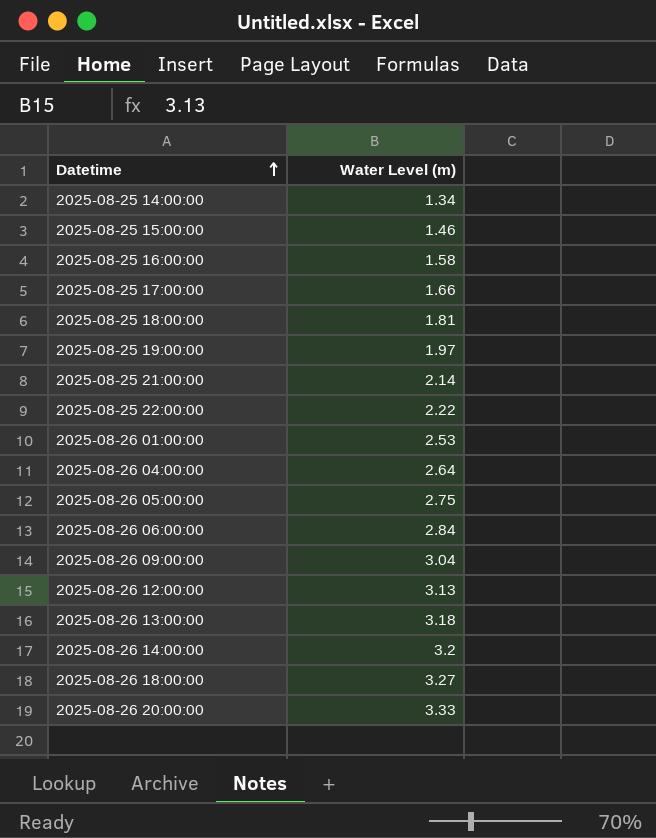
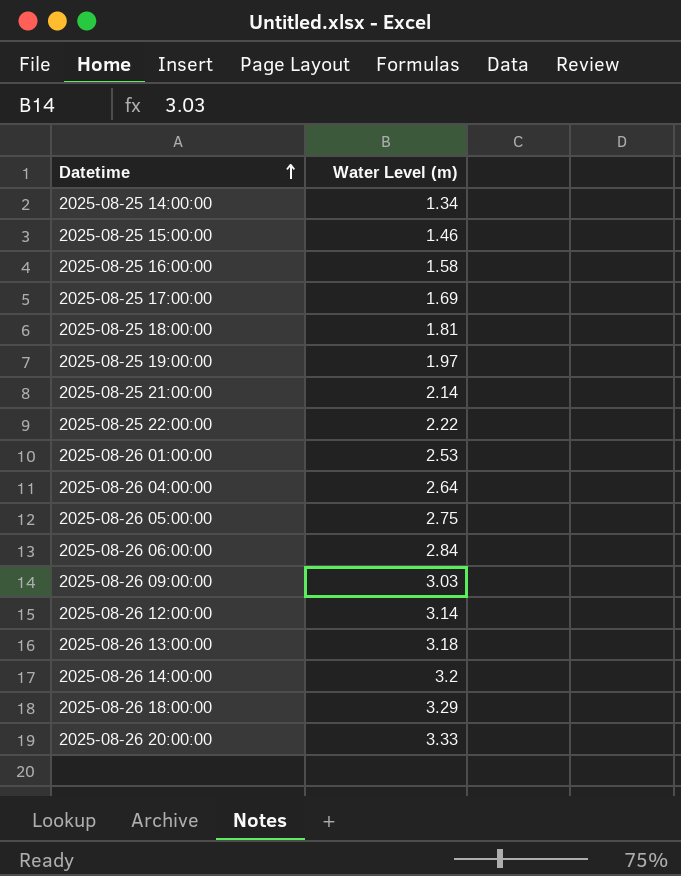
2025-08-25 17:00:00 | Water Level (m): 1.66 -> 1.69
2025-08-26 09:00:00 | Water Level (m): 3.04 -> 3.03
2025-08-26 12:00:00 | Water Level (m): 3.13 -> 3.14
2025-08-26 18:00:00 | Water Level (m): 3.27 -> 3.29

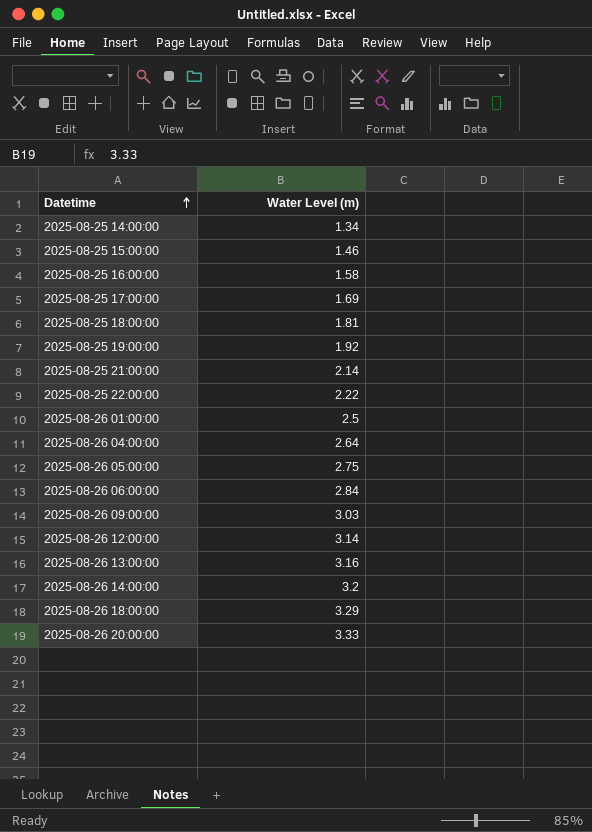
2025-08-25 19:00:00 | Water Level (m): 1.97 -> 1.92
2025-08-26 01:00:00 | Water Level (m): 2.53 -> 2.5
2025-08-26 13:00:00 | Water Level (m): 3.18 -> 3.16

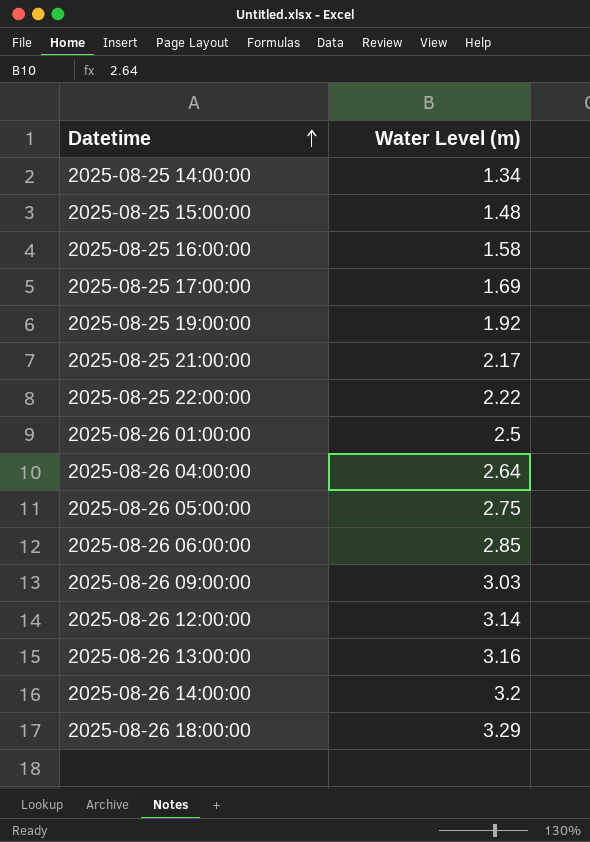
row 2025-08-25 18:00:00: 1.81 -> none
row 2025-08-26 20:00:00: 3.33 -> none
2025-08-25 15:00:00 | Water Level (m): 1.46 -> 1.48
2025-08-25 21:00:00 | Water Level (m): 2.14 -> 2.17
2025-08-26 06:00:00 | Water Level (m): 2.84 -> 2.85

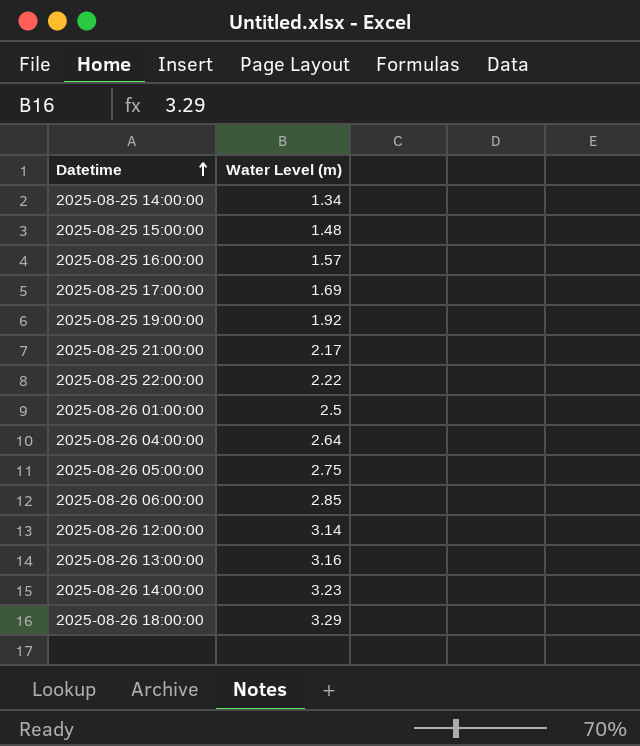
row 2025-08-26 09:00:00: 3.03 -> none
2025-08-25 16:00:00 | Water Level (m): 1.58 -> 1.57
2025-08-26 14:00:00 | Water Level (m): 3.2 -> 3.23

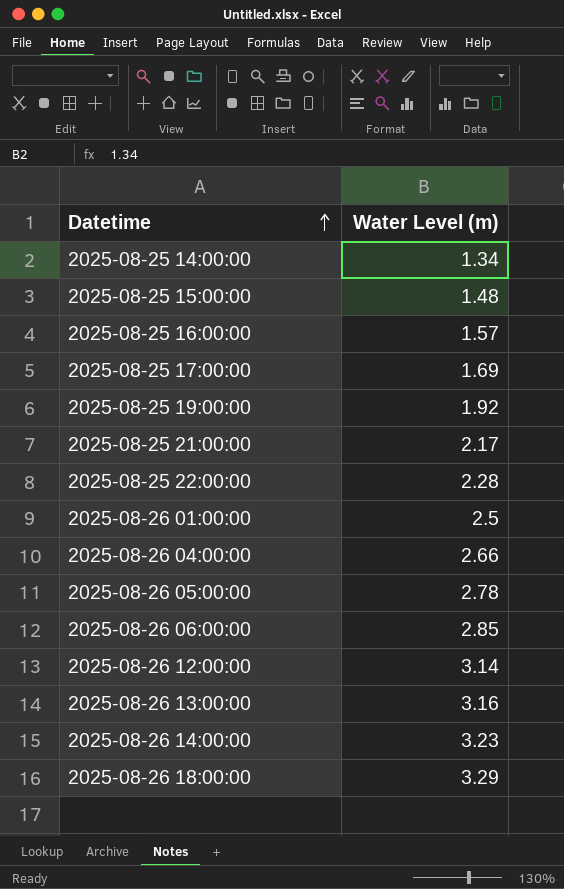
2025-08-25 22:00:00 | Water Level (m): 2.22 -> 2.28
2025-08-26 04:00:00 | Water Level (m): 2.64 -> 2.66
2025-08-26 05:00:00 | Water Level (m): 2.75 -> 2.78

